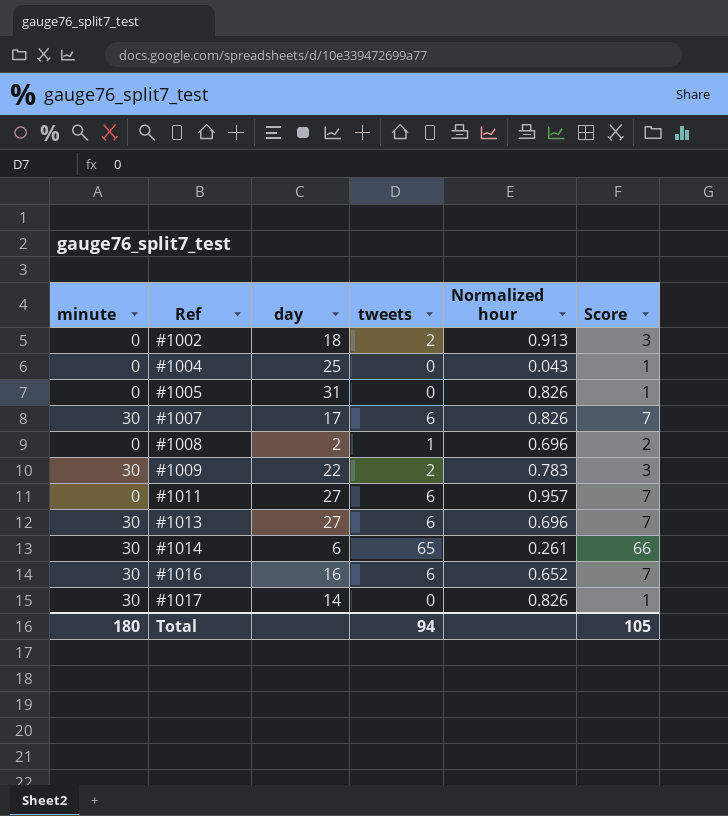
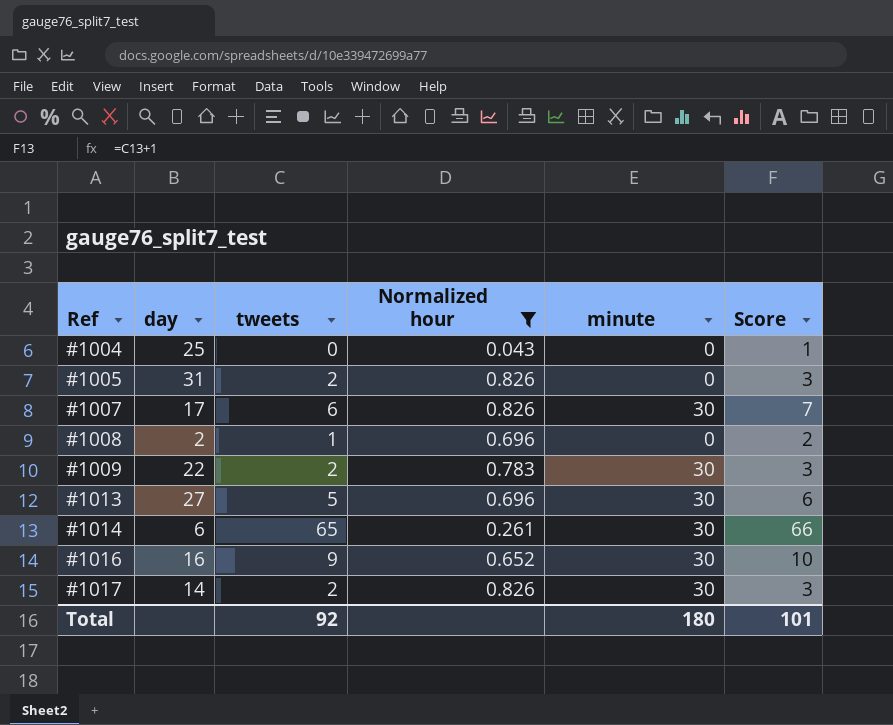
filter: none -> Normalized hour <= 0.826
column minute | position: 1 -> 5
#1005 | tweets: 0 -> 2
#1005 | Score: 1 -> 3
#1013 | tweets: 6 -> 5
#1013 | Score: 7 -> 6
#1016 | tweets: 6 -> 9
#1016 | Score: 7 -> 10
#1017 | tweets: 0 -> 2
#1017 | Score: 1 -> 3
Total | tweets: 94 -> 92
Total | Score: 105 -> 101

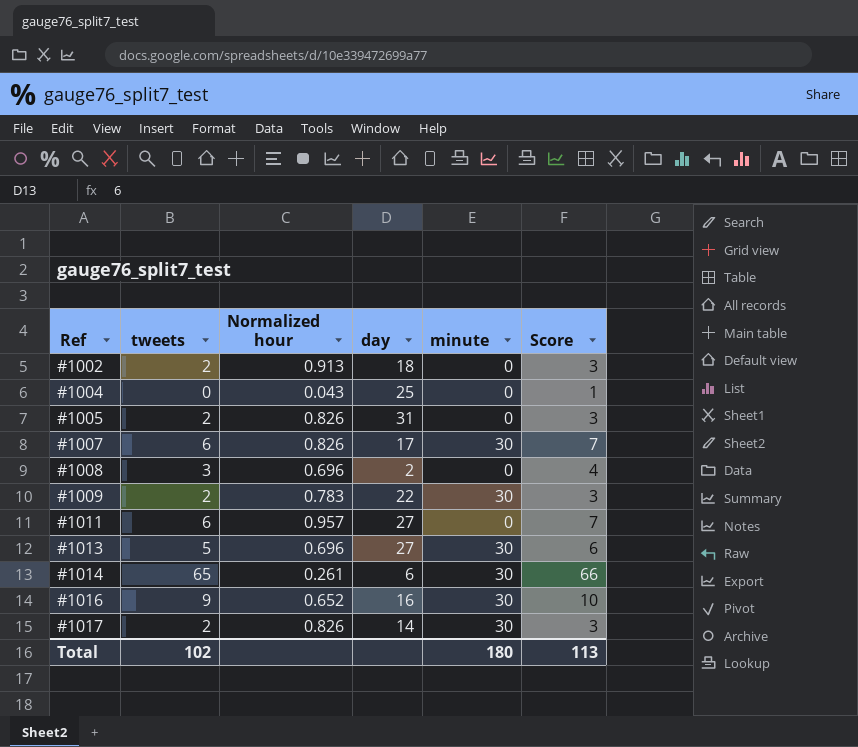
filter: Normalized hour <= 0.826 -> none
column day | position: 2 -> 4
#1008 | tweets: 1 -> 3
#1008 | Score: 2 -> 4
Total | tweets: 92 -> 102
Total | Score: 101 -> 113

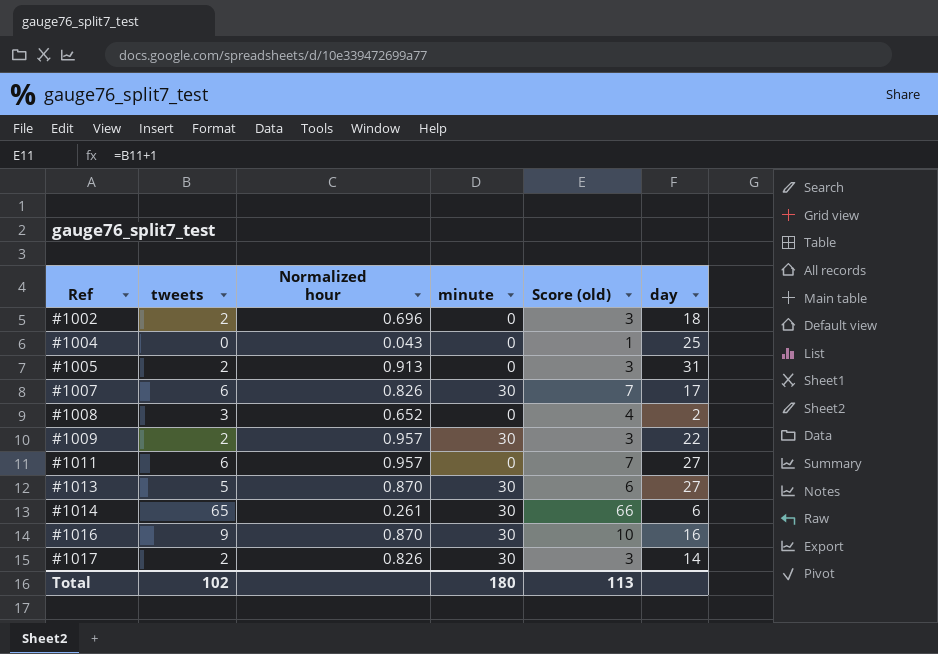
column name: Score -> Score (old)
column day | position: 4 -> 6
#1002 | Normalized hour: 0.913 -> 0.696
#1005 | Normalized hour: 0.826 -> 0.913
#1008 | Normalized hour: 0.696 -> 0.652
#1009 | Normalized hour: 0.783 -> 0.957
#1013 | Normalized hour: 0.696 -> 0.870
#1016 | Normalized hour: 0.652 -> 0.870

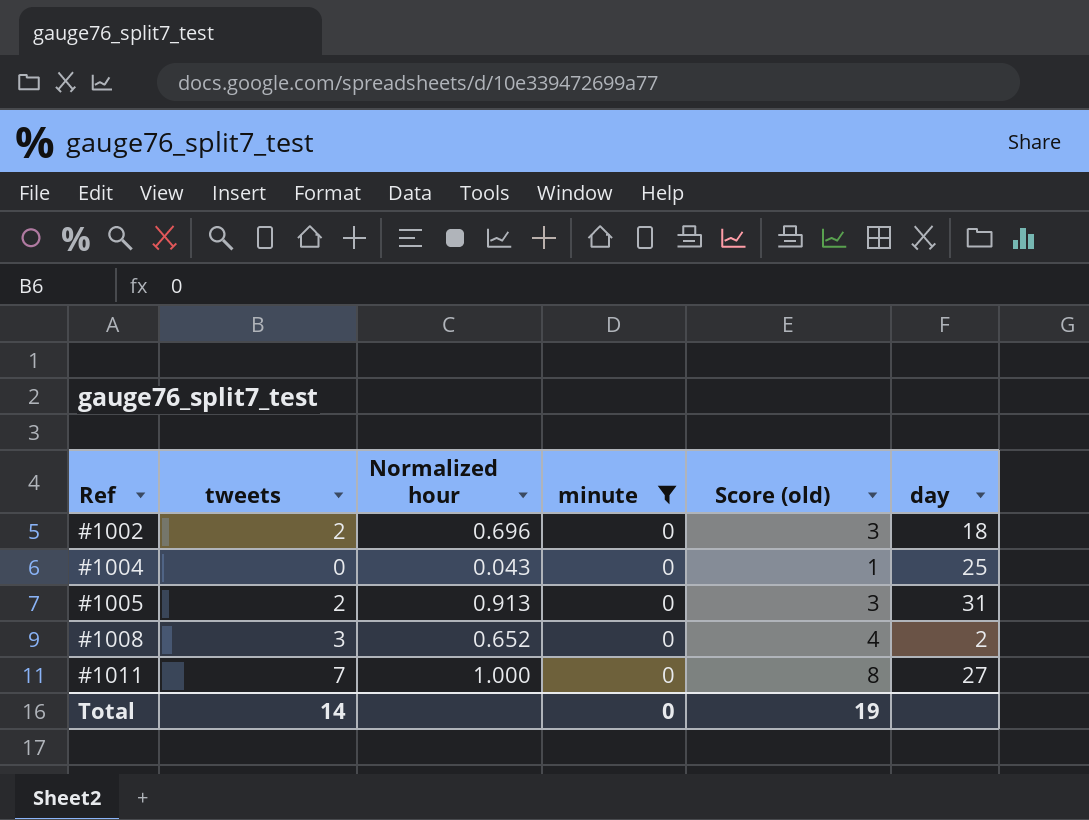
filter: none -> minute = 0
#1011 | tweets: 6 -> 7
#1011 | Normalized hour: 0.957 -> 1.000
#1011 | Score (old): 7 -> 8
Total | tweets: 102 -> 14
Total | minute: 180 -> 0
Total | Score (old): 113 -> 19

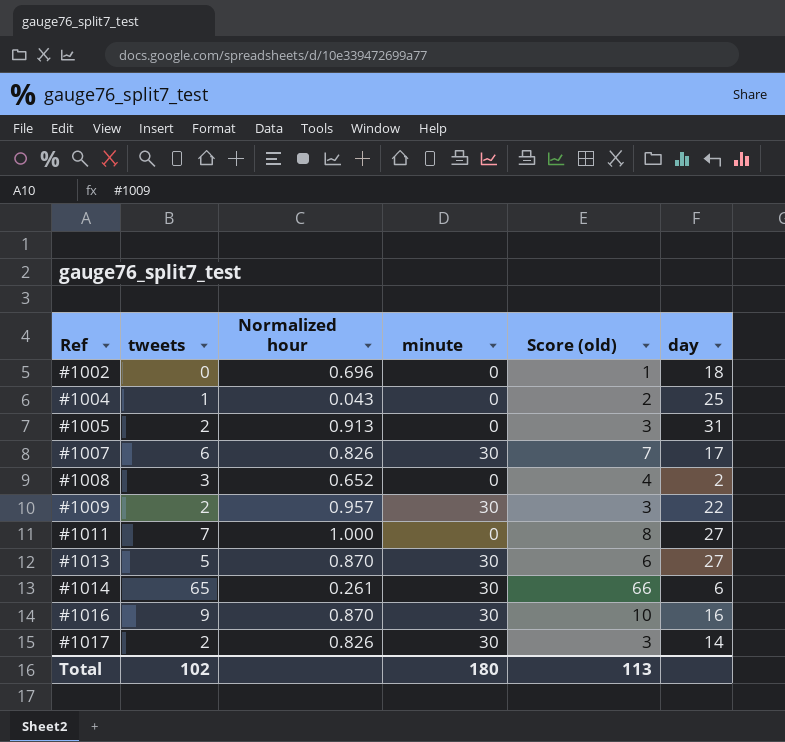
filter: minute = 0 -> none
#1002 | tweets: 2 -> 0
#1002 | Score (old): 3 -> 1
#1004 | tweets: 0 -> 1
#1004 | Score (old): 1 -> 2
Total | tweets: 14 -> 102
Total | minute: 0 -> 180
Total | Score (old): 19 -> 113

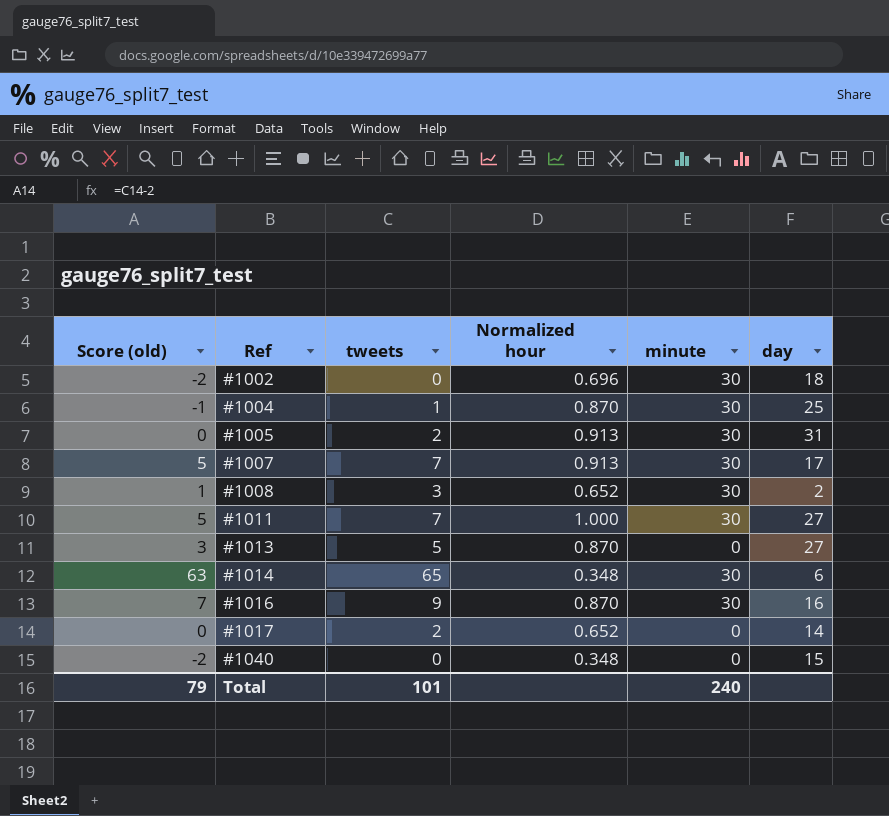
column Score (old) | formula: [tweets] + 1 -> [tweets] - 2
column Score (old) | position: 5 -> 1
row #1009: 2 | 0.957 | 30 | 3 | 22 -> none
#1002 | minute: 0 -> 30
#1004 | Normalized hour: 0.043 -> 0.870
#1004 | minute: 0 -> 30
#1005 | minute: 0 -> 30
#1007 | tweets: 6 -> 7
#1007 | Normalized hour: 0.826 -> 0.913
#1008 | minute: 0 -> 30
#1011 | minute: 0 -> 30
#1013 | minute: 30 -> 0
#1014 | Normalized hour: 0.261 -> 0.348
#1017 | Normalized hour: 0.826 -> 0.652
#1017 | minute: 30 -> 0
row #1040: none -> -2 | 0 | 0.348 | 0 | 15
Total | Score (old): 113 -> 79
Total | tweets: 102 -> 101
Total | minute: 180 -> 240

